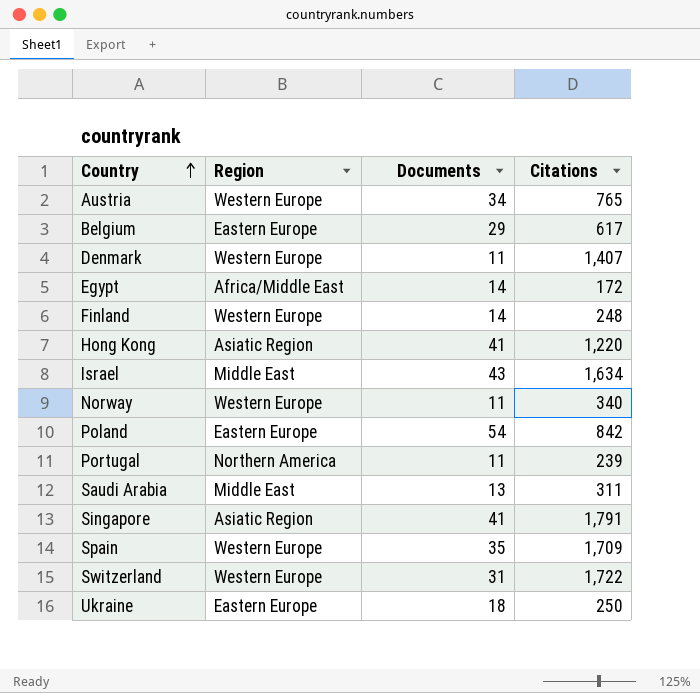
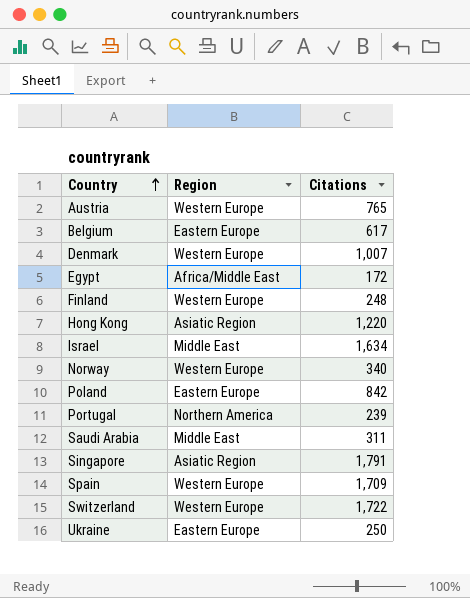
column Documents | position: 3 -> none
Denmark | Citations: 1,407 -> 1,007

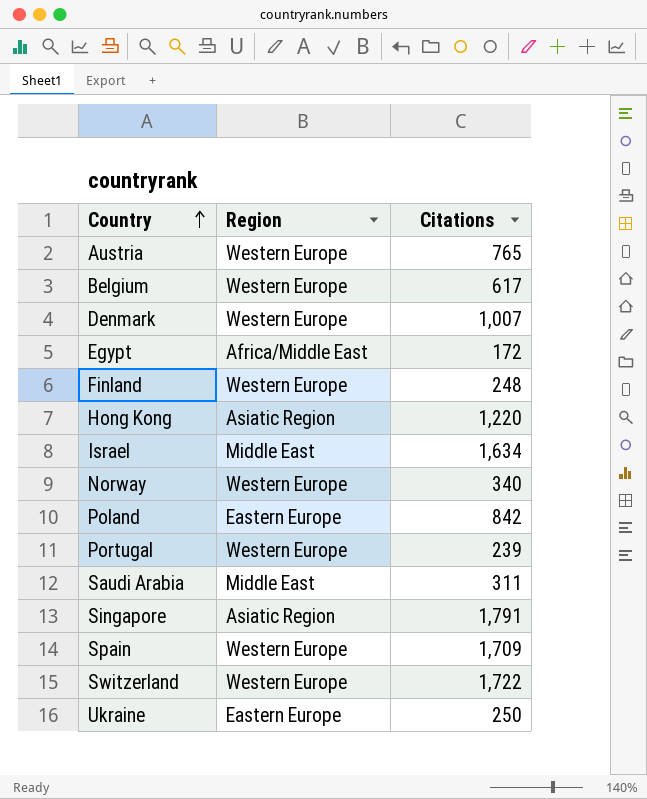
Belgium | Region: Eastern Europe -> Western Europe
Portugal | Region: Northern America -> Western Europe

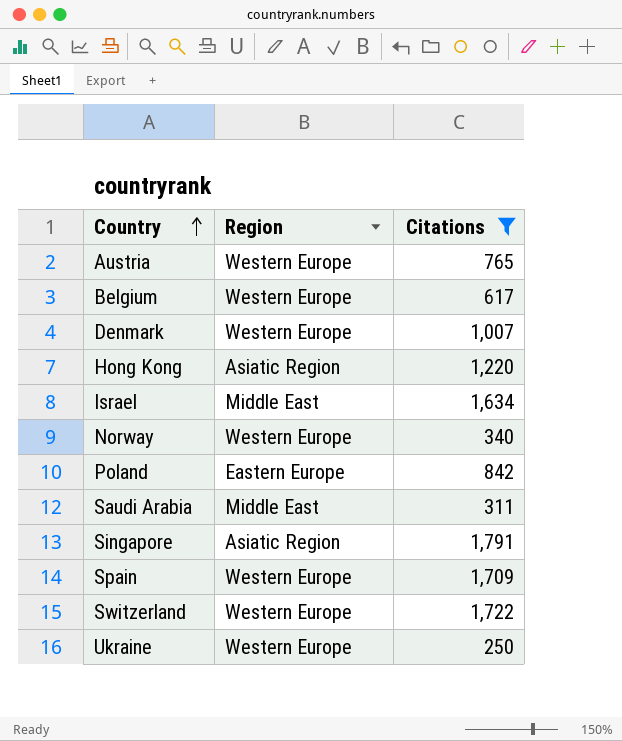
filter: none -> Citations >= 250
Ukraine | Region: Eastern Europe -> Western Europe

